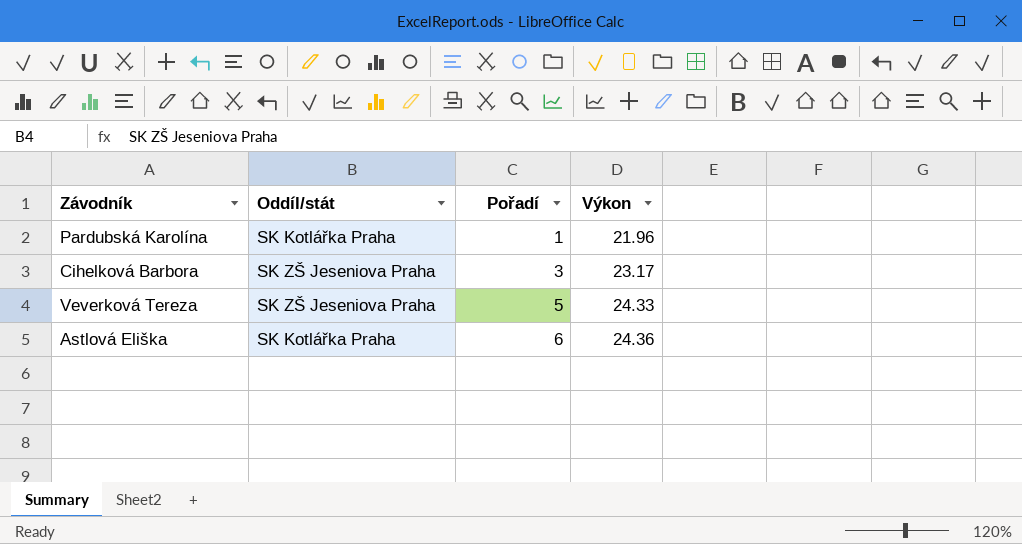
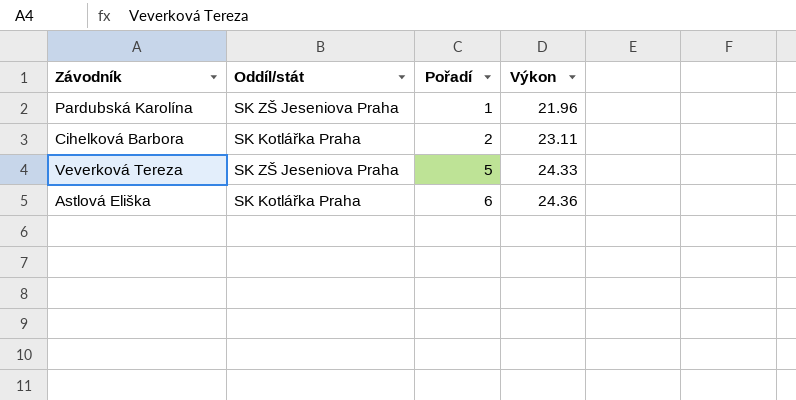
Pardubská Karolína | Oddíl/stát: SK Kotlářka Praha -> SK ZŠ Jeseniova Praha
Cihelková Barbora | Oddíl/stát: SK ZŠ Jeseniova Praha -> SK Kotlářka Praha
Cihelková Barbora | Pořadí: 3 -> 2
Cihelková Barbora | Výkon: 23.17 -> 23.11

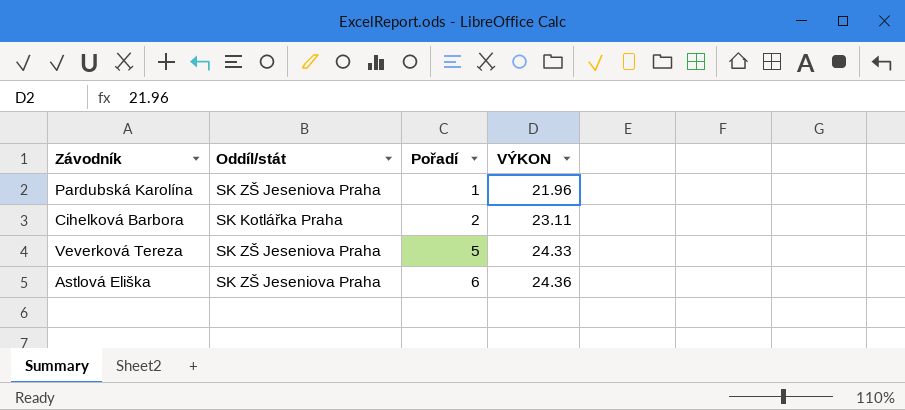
column name: Výkon -> VÝKON
Astlová Eliška | Oddíl/stát: SK Kotlářka Praha -> SK ZŠ Jeseniova Praha

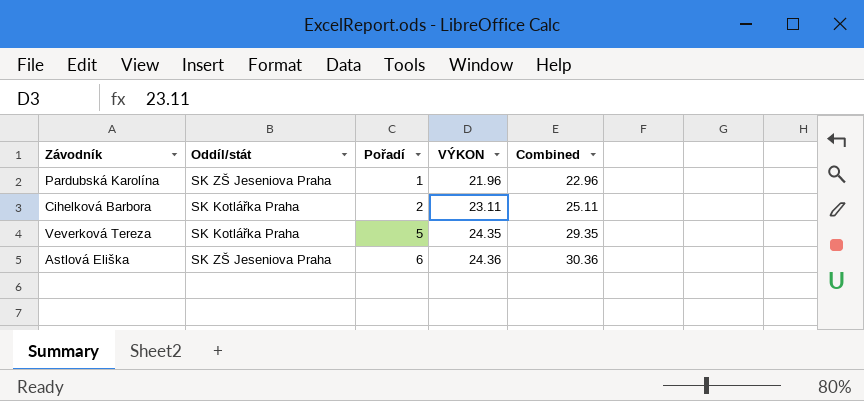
column Combined | formula: none -> [Pořadí] + [VÝKON]
Veverková Tereza | Oddíl/stát: SK ZŠ Jeseniova Praha -> SK Kotlářka Praha
Veverková Tereza | VÝKON: 24.33 -> 24.35

